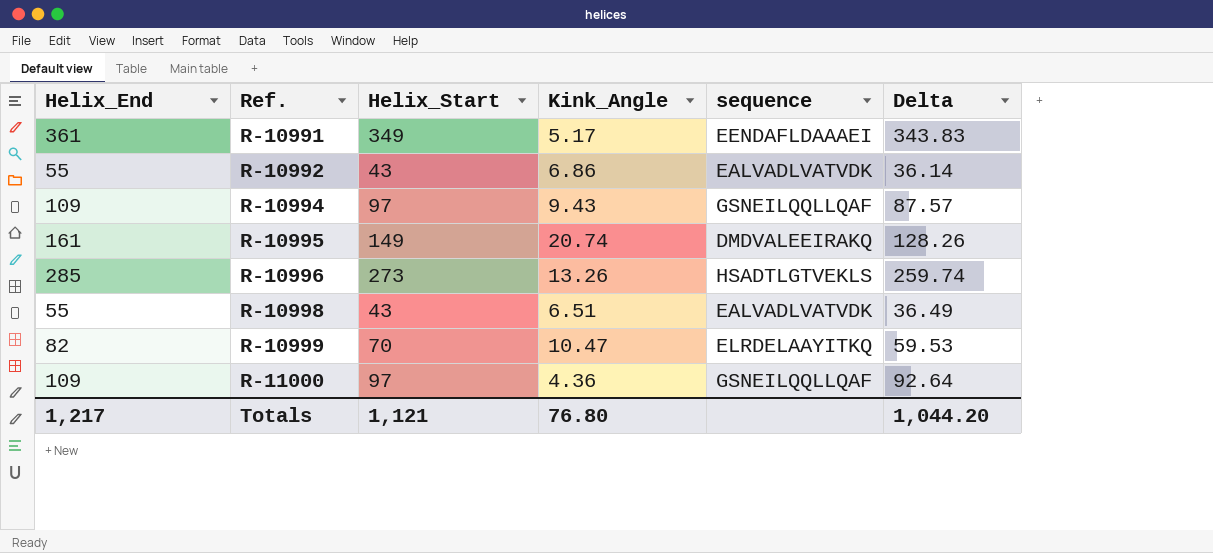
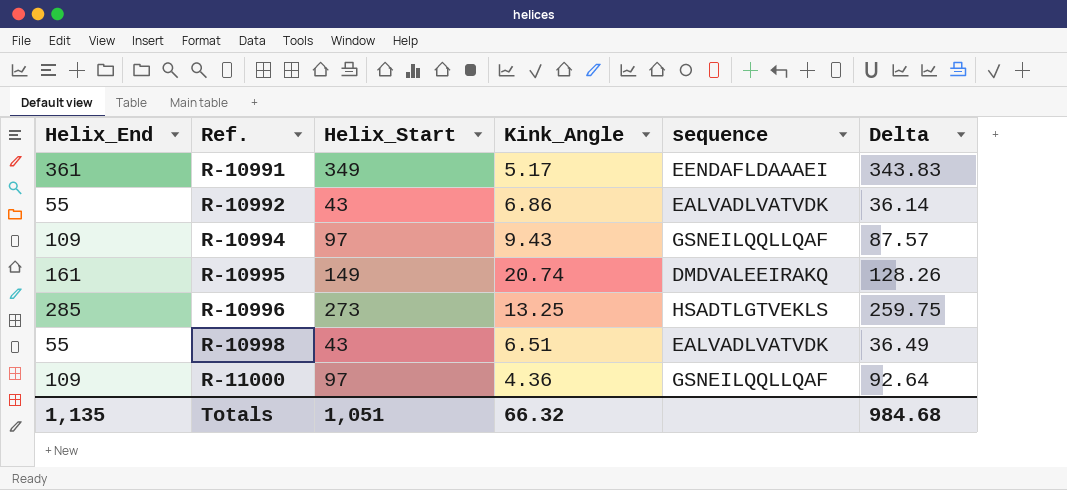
row R-10999: 82 | 70 | 10.47 | ELRDELAAYITKQ | 59.53 -> none
R-10996 | Kink_Angle: 13.26 -> 13.25
R-10996 | Delta: 259.74 -> 259.75
Totals | Helix_End: 1,217 -> 1,135
Totals | Helix_Start: 1,121 -> 1,051
Totals | Kink_Angle: 76.80 -> 66.32
Totals | Delta: 1,044.20 -> 984.68

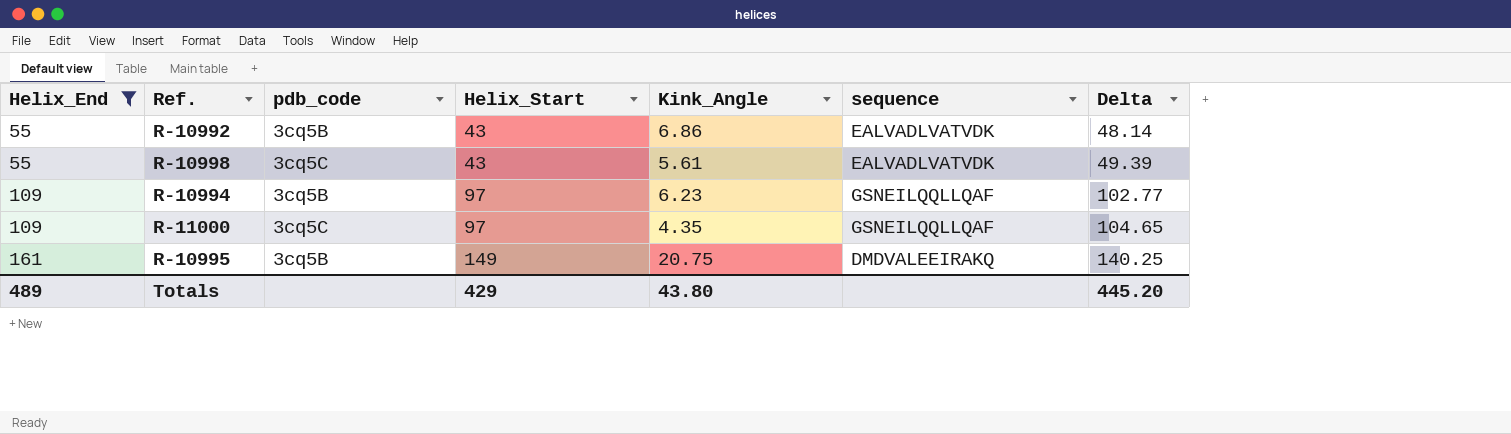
filter: none -> Helix_End <= 161
row order: Ref. ascending -> Helix_End ascending
column pdb_code | position: none -> 3
column Delta | formula: [Helix_Start] - [Kink_Angle] -> [Helix_End] - [Kink_Angle]
R-10998 | Kink_Angle: 6.51 -> 5.61
R-10994 | Kink_Angle: 9.43 -> 6.23
R-11000 | Kink_Angle: 4.36 -> 4.35
R-10995 | Kink_Angle: 20.74 -> 20.75
Totals | Helix_End: 1,135 -> 489
Totals | Helix_Start: 1,051 -> 429
Totals | Kink_Angle: 66.32 -> 43.80
Totals | Delta: 984.68 -> 445.20

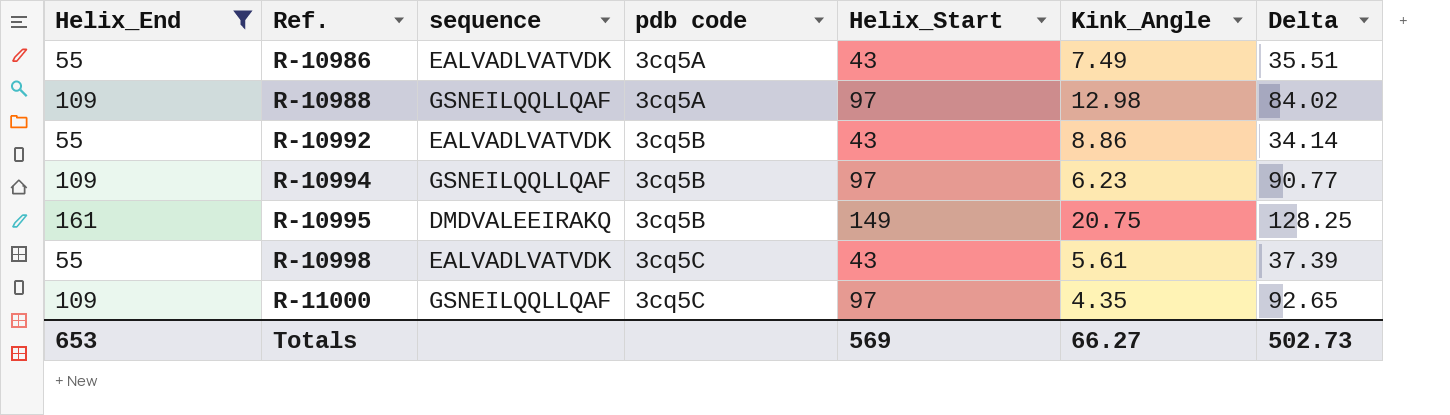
row order: Helix_End ascending -> Ref. ascending
column sequence | position: 6 -> 3
column name: pdb_code -> pdb code
column Delta | formula: [Helix_End] - [Kink_Angle] -> [Helix_Start] - [Kink_Angle]
row R-10986: none -> 55 | EALVADLVATVDK | 3cq5A | 43 | 7.49 | 35.51
row R-10988: none -> 109 | GSNEILQQLLQAF | 3cq5A | 97 | 12.98 | 84.02
R-10992 | Kink_Angle: 6.86 -> 8.86
Totals | Helix_End: 489 -> 653
Totals | Helix_Start: 429 -> 569
Totals | Kink_Angle: 43.80 -> 66.27
Totals | Delta: 445.20 -> 502.73

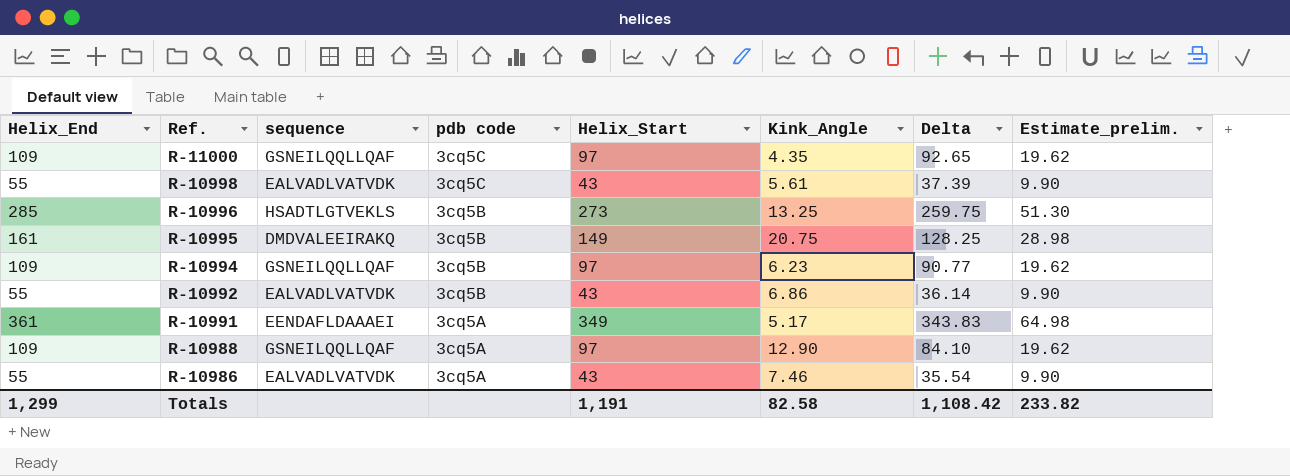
filter: Helix_End <= 161 -> none
row order: Ref. ascending -> Ref. descending
column Estimate_prelim. | formula: none -> [Helix_End] * 0.18
R-10992 | Kink_Angle: 8.86 -> 6.86
R-10992 | Delta: 34.14 -> 36.14
R-10988 | Kink_Angle: 12.98 -> 12.90
R-10988 | Delta: 84.02 -> 84.10
R-10986 | Kink_Angle: 7.49 -> 7.46
R-10986 | Delta: 35.51 -> 35.54
Totals | Helix_End: 653 -> 1,299
Totals | Helix_Start: 569 -> 1,191
Totals | Kink_Angle: 66.27 -> 82.58
Totals | Delta: 502.73 -> 1,108.42

